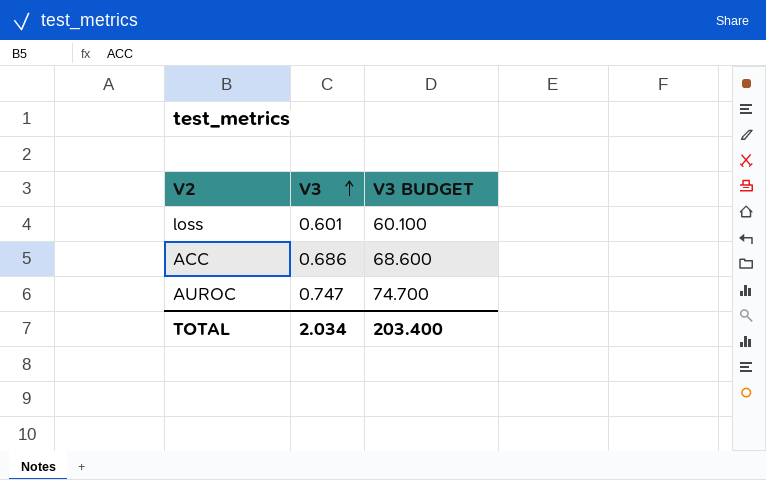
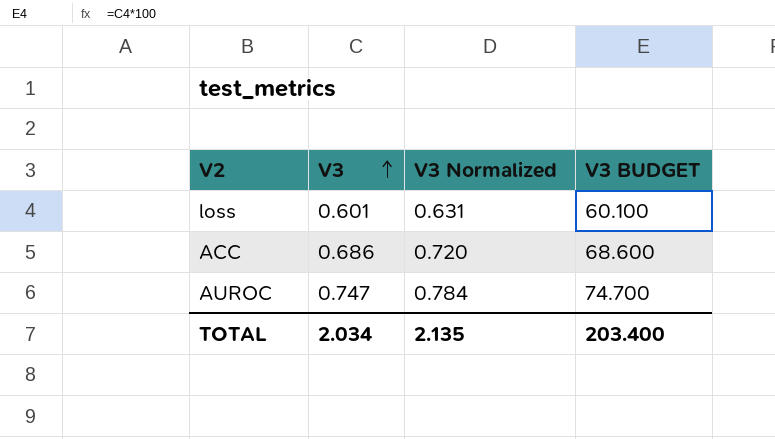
column V3 Normalized | formula: none -> [V3] * 1.05

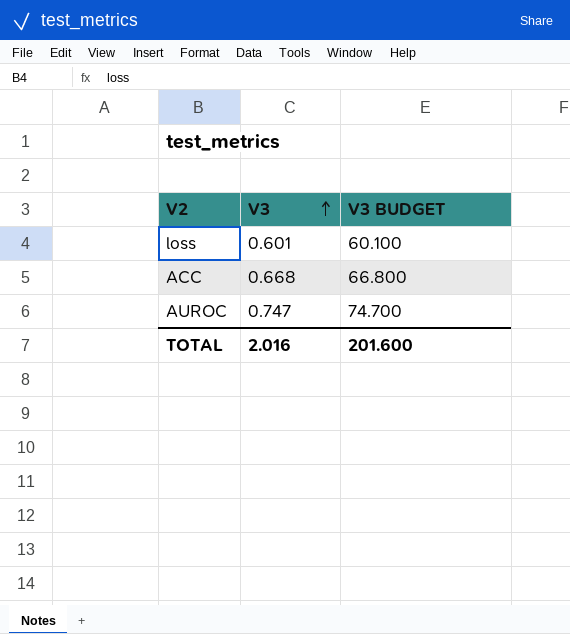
column V3 Normalized | formula: [V3] * 1.05 -> none
ACC | V3: 0.686 -> 0.668
ACC | V3 BUDGET: 68.600 -> 66.800
TOTAL | V3: 2.034 -> 2.016
TOTAL | V3 BUDGET: 203.400 -> 201.600

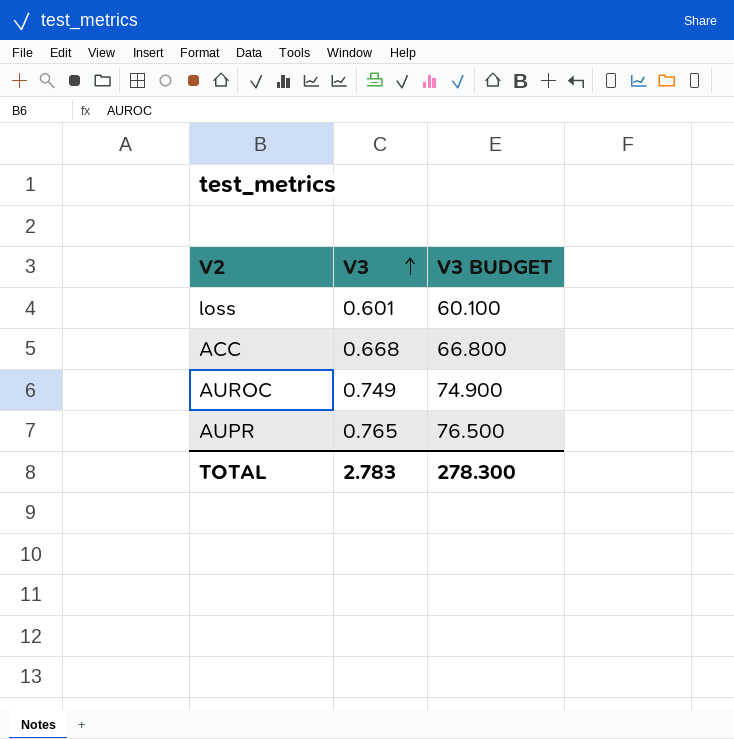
AUROC | V3: 0.747 -> 0.749
AUROC | V3 BUDGET: 74.700 -> 74.900
row AUPR: none -> 0.765 | 76.500
TOTAL | V3: 2.016 -> 2.783
TOTAL | V3 BUDGET: 201.600 -> 278.300

